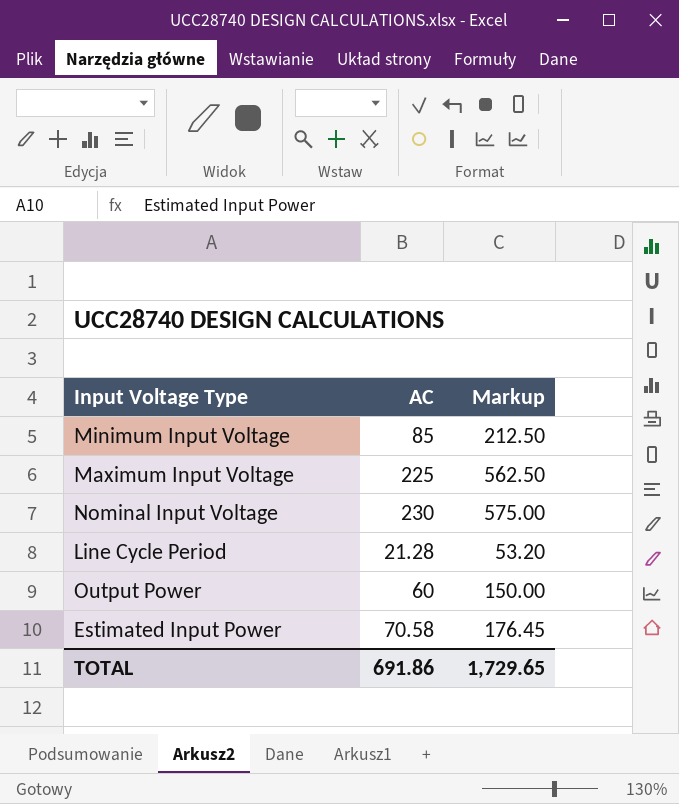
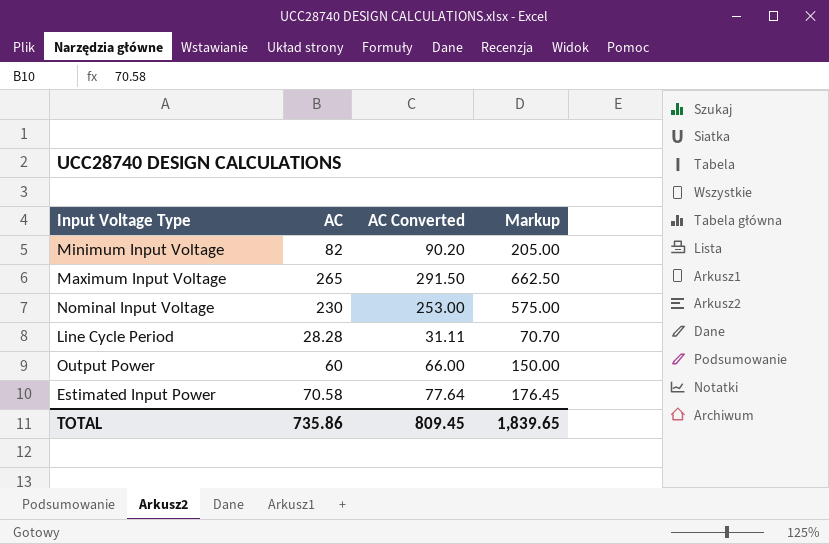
column AC Converted | formula: none -> [AC] * 1.1
Minimum Input Voltage | AC: 85 -> 82
Minimum Input Voltage | Markup: 212.50 -> 205.00
Maximum Input Voltage | AC: 225 -> 265
Maximum Input Voltage | Markup: 562.50 -> 662.50
Line Cycle Period | AC: 21.28 -> 28.28
Line Cycle Period | Markup: 53.20 -> 70.70
TOTAL | AC: 691.86 -> 735.86
TOTAL | Markup: 1,729.65 -> 1,839.65

